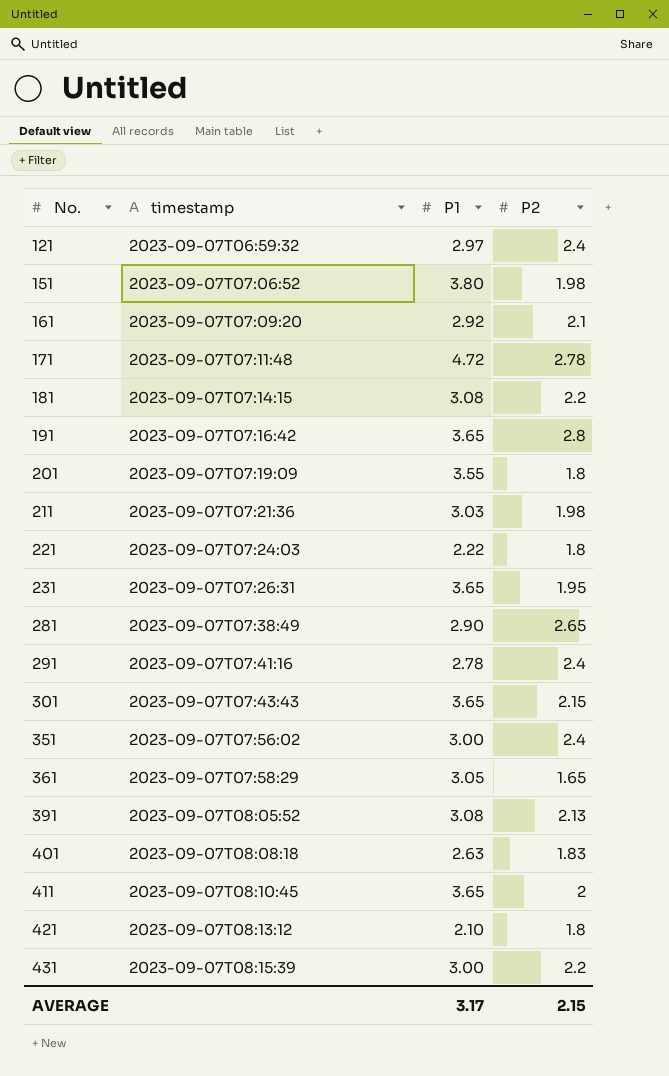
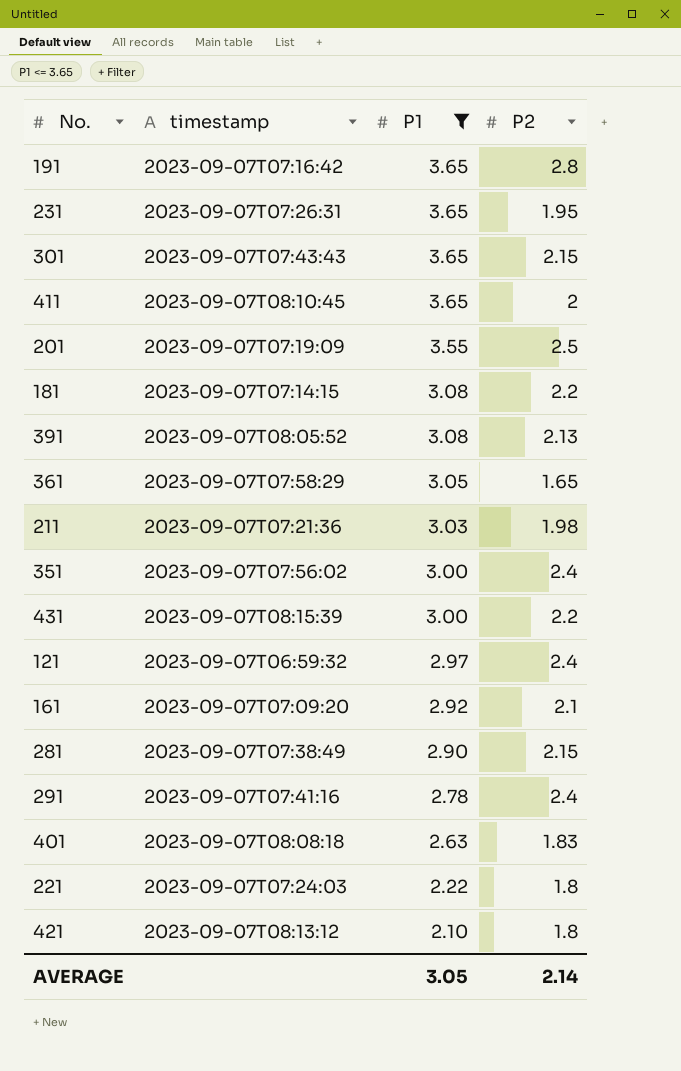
filter: none -> P1 <= 3.65
row order: No. ascending -> P1 descending
201 | P2: 1.8 -> 2.5
281 | P2: 2.65 -> 2.15
AVERAGE | P1: 3.17 -> 3.05
AVERAGE | P2: 2.15 -> 2.14

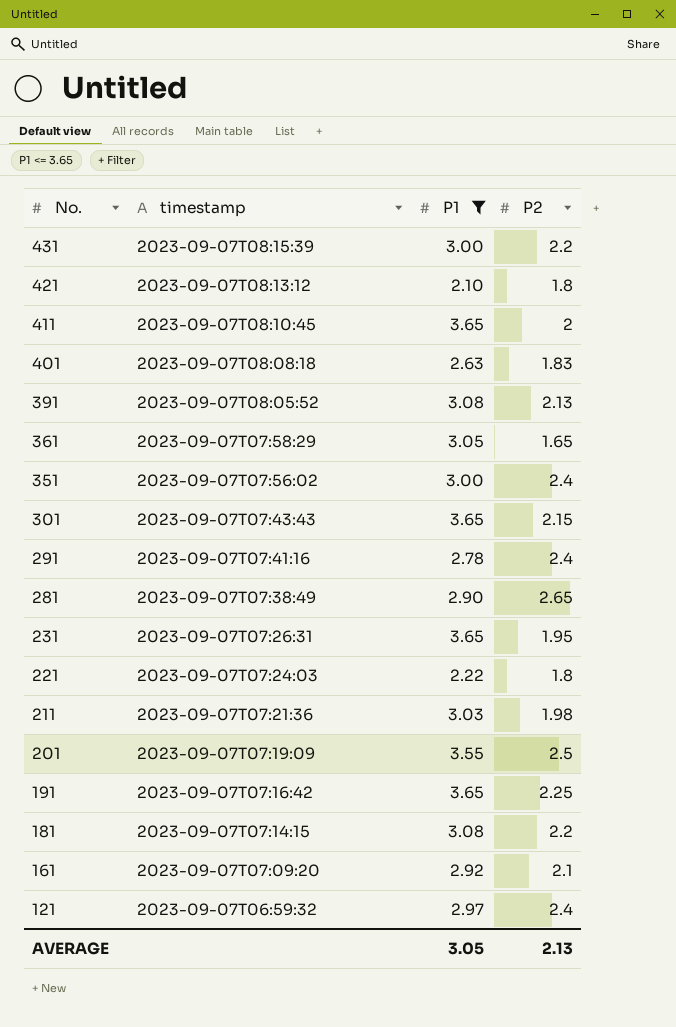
row order: P1 descending -> No. descending
281 | P2: 2.15 -> 2.65
191 | P2: 2.8 -> 2.25
AVERAGE | P2: 2.14 -> 2.13

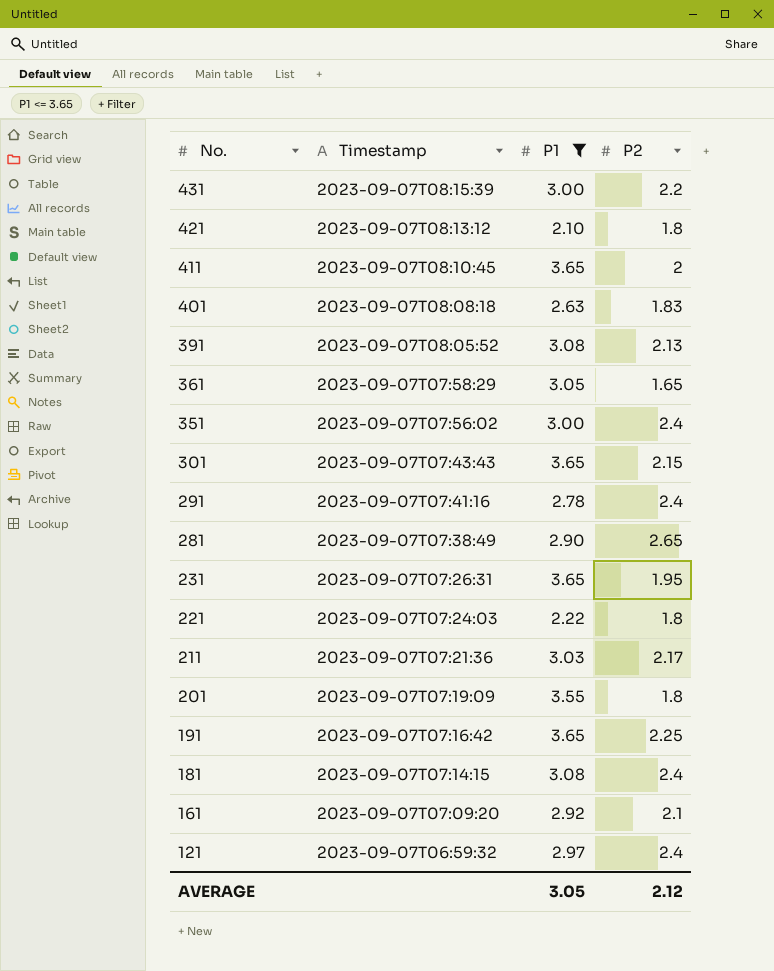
column name: timestamp -> Timestamp
211 | P2: 1.98 -> 2.17
201 | P2: 2.5 -> 1.8
181 | P2: 2.2 -> 2.4
AVERAGE | P2: 2.13 -> 2.12

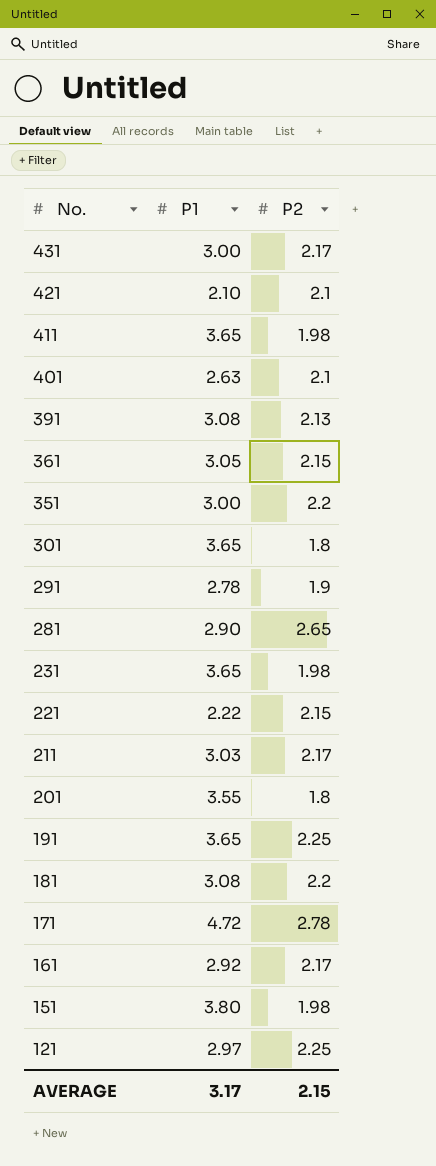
filter: P1 <= 3.65 -> none
column Timestamp | position: 2 -> none
431 | P2: 2.2 -> 2.17
421 | P2: 1.8 -> 2.1
411 | P2: 2 -> 1.98
401 | P2: 1.83 -> 2.1
361 | P2: 1.65 -> 2.15
351 | P2: 2.4 -> 2.2
301 | P2: 2.15 -> 1.8
291 | P2: 2.4 -> 1.9
231 | P2: 1.95 -> 1.98
221 | P2: 1.8 -> 2.15
181 | P2: 2.4 -> 2.2
161 | P2: 2.1 -> 2.17
121 | P2: 2.4 -> 2.25
AVERAGE | P1: 3.05 -> 3.17
AVERAGE | P2: 2.12 -> 2.15

